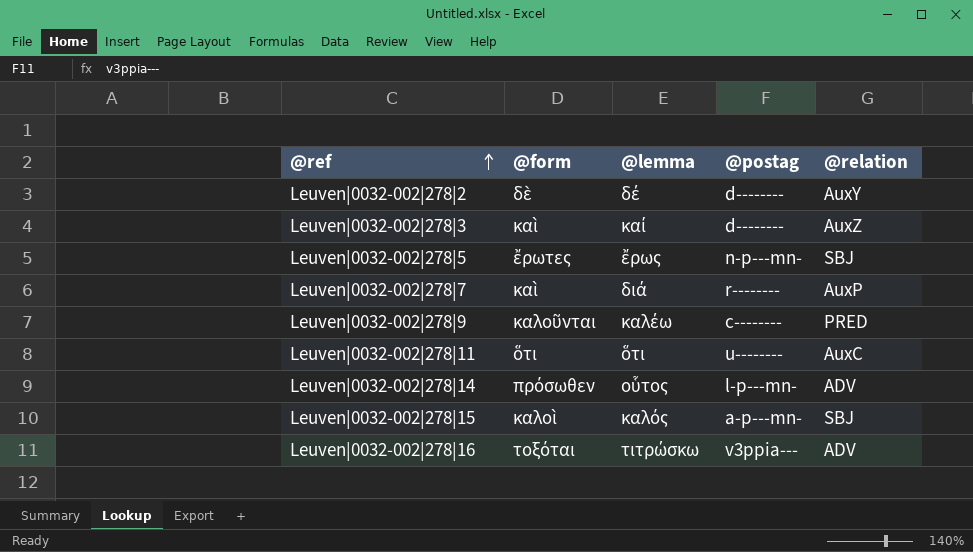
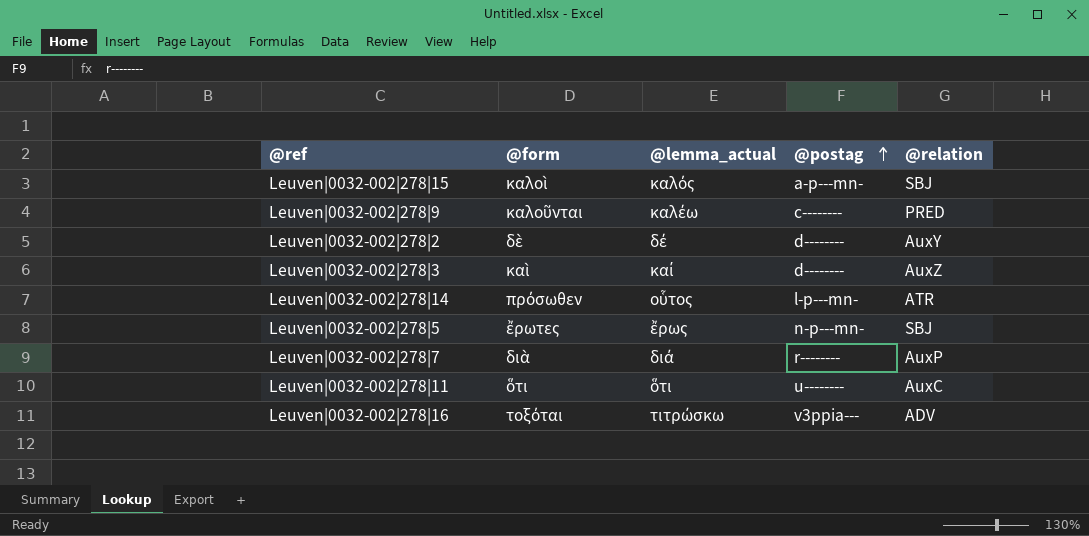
row order: @ref ascending -> @postag ascending
column name: @lemma -> @lemma_actual
Leuven|0032-002|278|14 | @relation: ADV -> ATR
Leuven|0032-002|278|7 | @form: καὶ -> διὰ

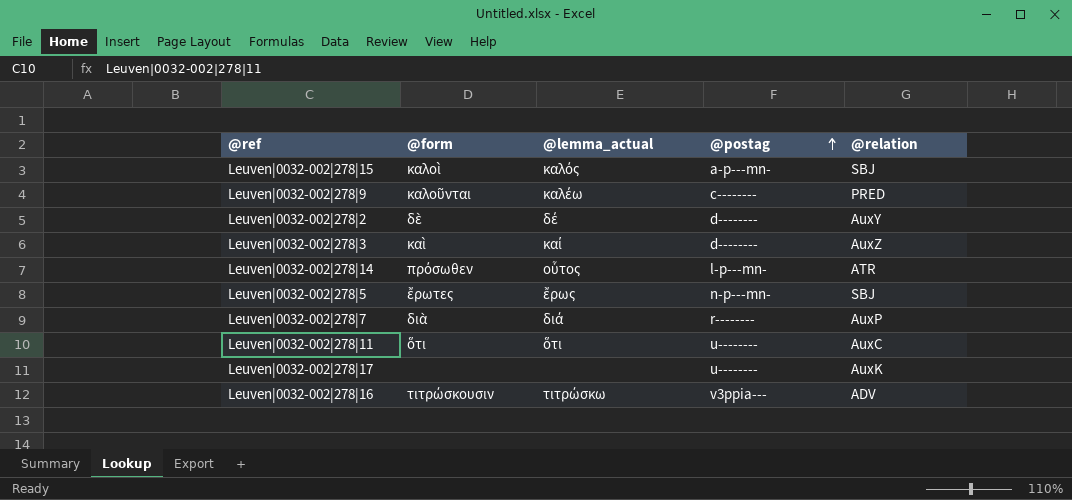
row Leuven|0032-002|278|17: none -> none | none | u-------- | AuxK
Leuven|0032-002|278|16 | @form: τοξόται -> τιτρώσκουσιν

